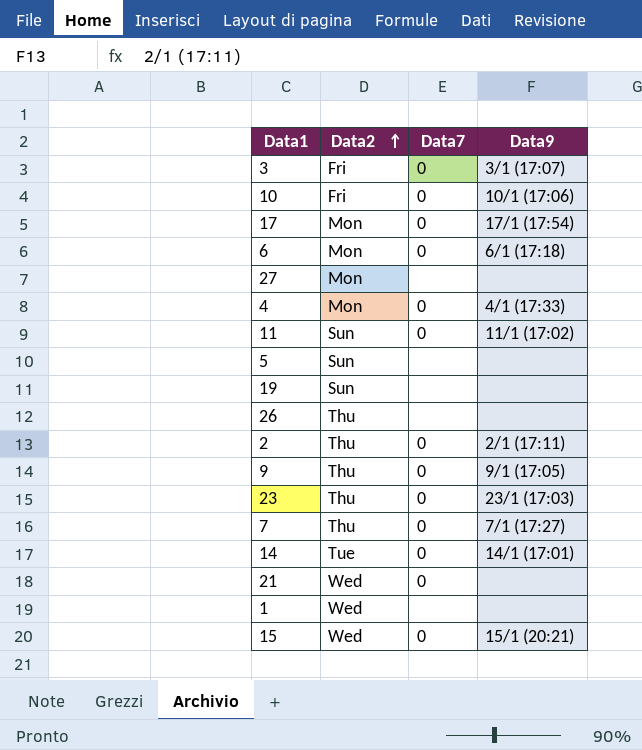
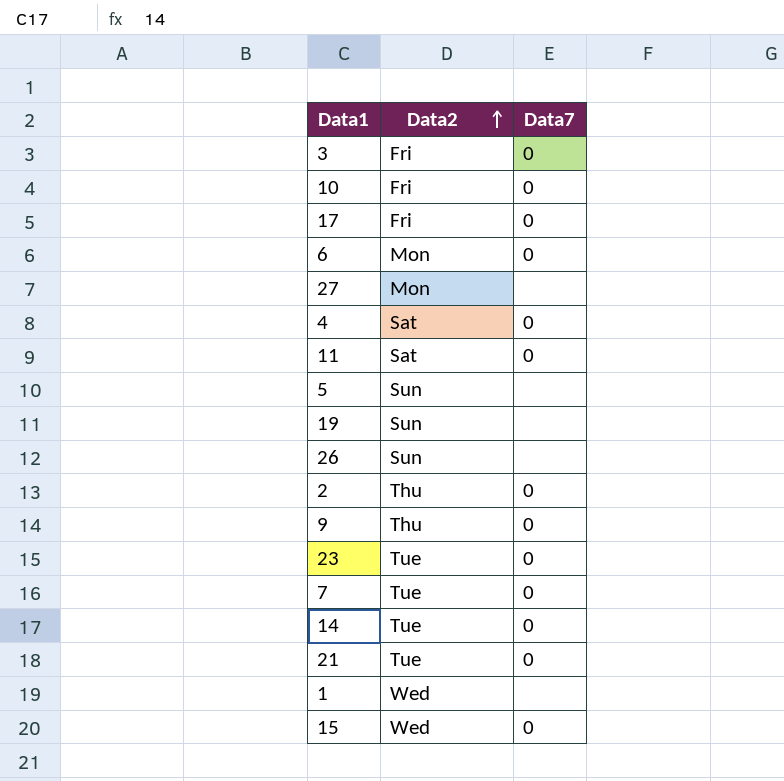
column Data9 | position: 4 -> none
17 | Data2: Mon -> Fri
4 | Data2: Mon -> Sat
11 | Data2: Sun -> Sat
26 | Data2: Thu -> Sun
23 | Data2: Thu -> Tue
7 | Data2: Thu -> Tue
21 | Data2: Wed -> Tue

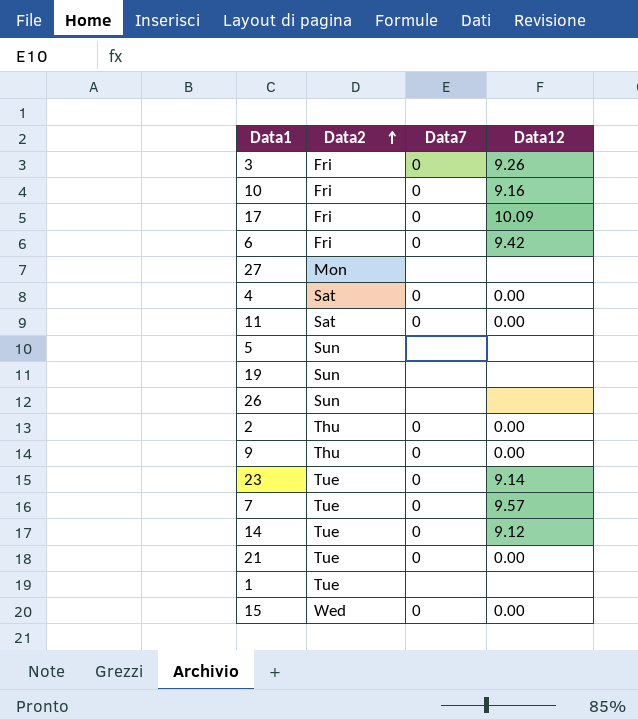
column Data12 | position: none -> 4
6 | Data2: Mon -> Fri
1 | Data2: Wed -> Tue

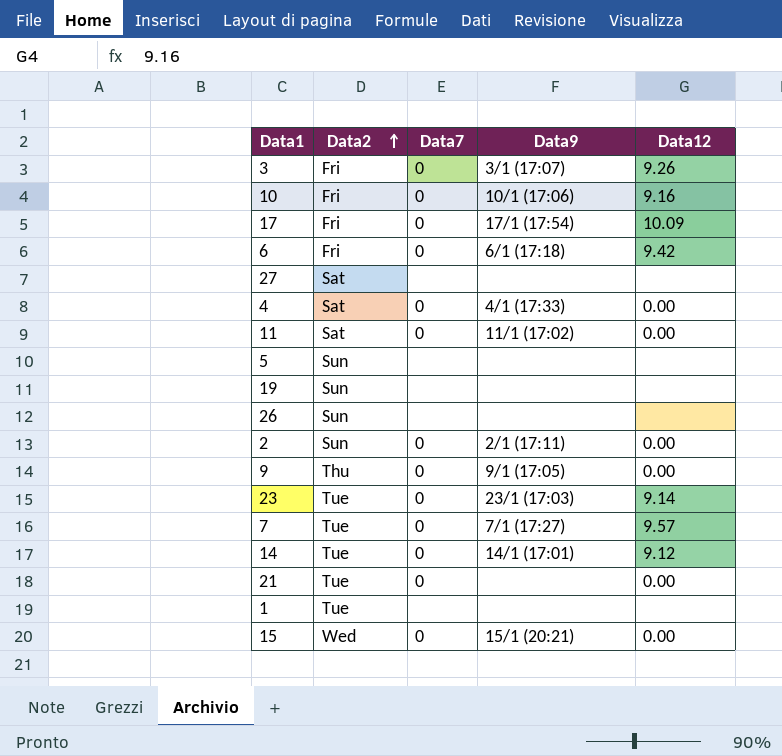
column Data9 | position: none -> 4
27 | Data2: Mon -> Sat
2 | Data2: Thu -> Sun

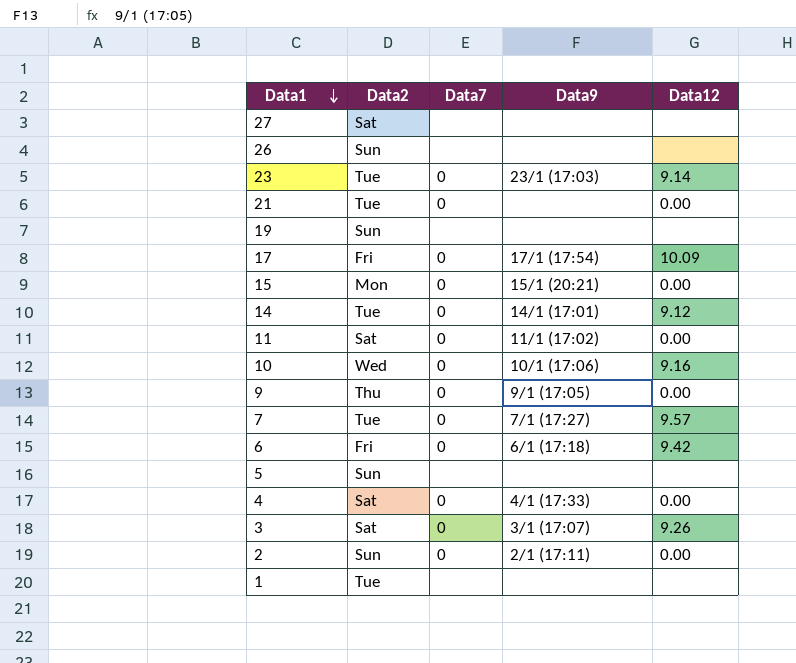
row order: Data2 ascending -> Data1 descending
15 | Data2: Wed -> Mon
10 | Data2: Fri -> Wed
3 | Data2: Fri -> Sat

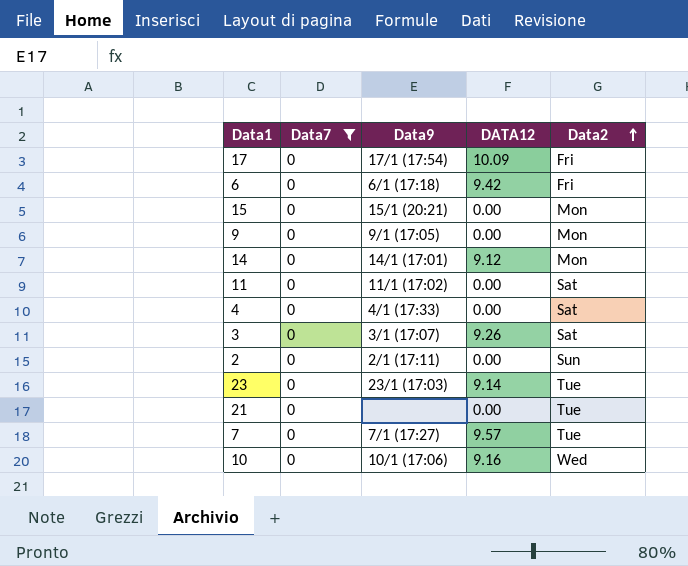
filter: none -> Data7 = 0
row order: Data1 descending -> Data2 ascending
column name: Data12 -> DATA12
column Data2 | position: 2 -> 5
9 | Data2: Thu -> Mon
14 | Data2: Tue -> Mon

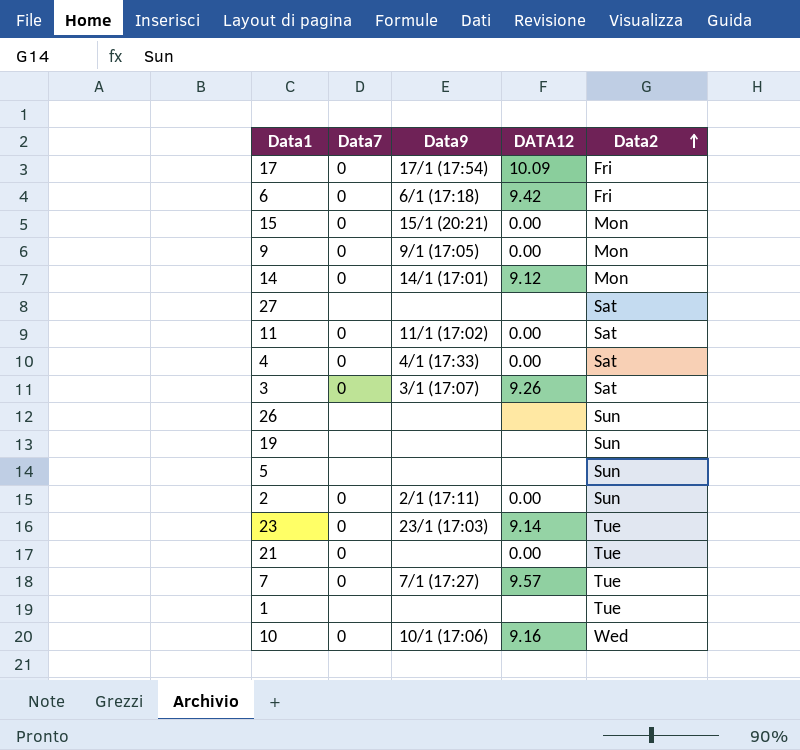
filter: Data7 = 0 -> none

